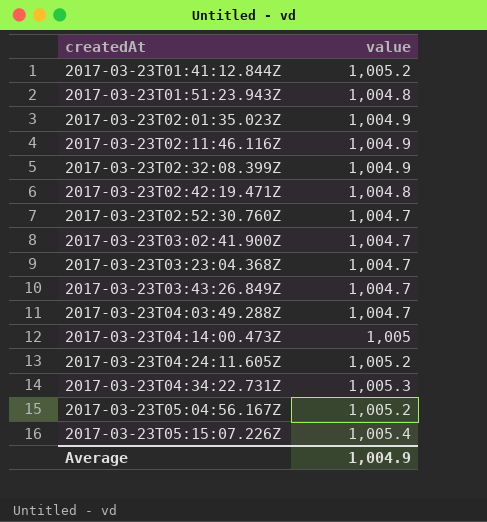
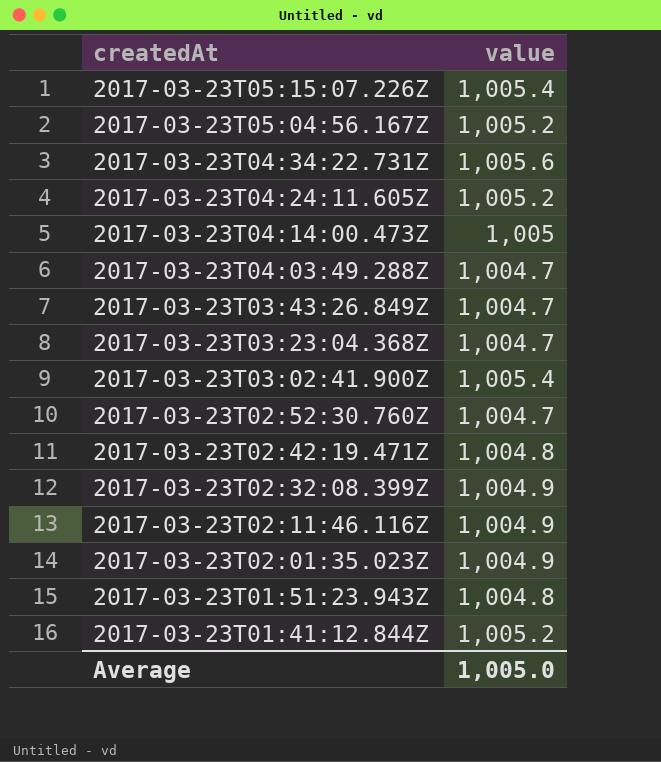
row order: createdAt ascending -> createdAt descending
2017-03-23T04:34:22.731Z | value: 1,005.3 -> 1,005.6
2017-03-23T03:02:41.900Z | value: 1,004.7 -> 1,005.4
Average | value: 1,004.9 -> 1,005.0

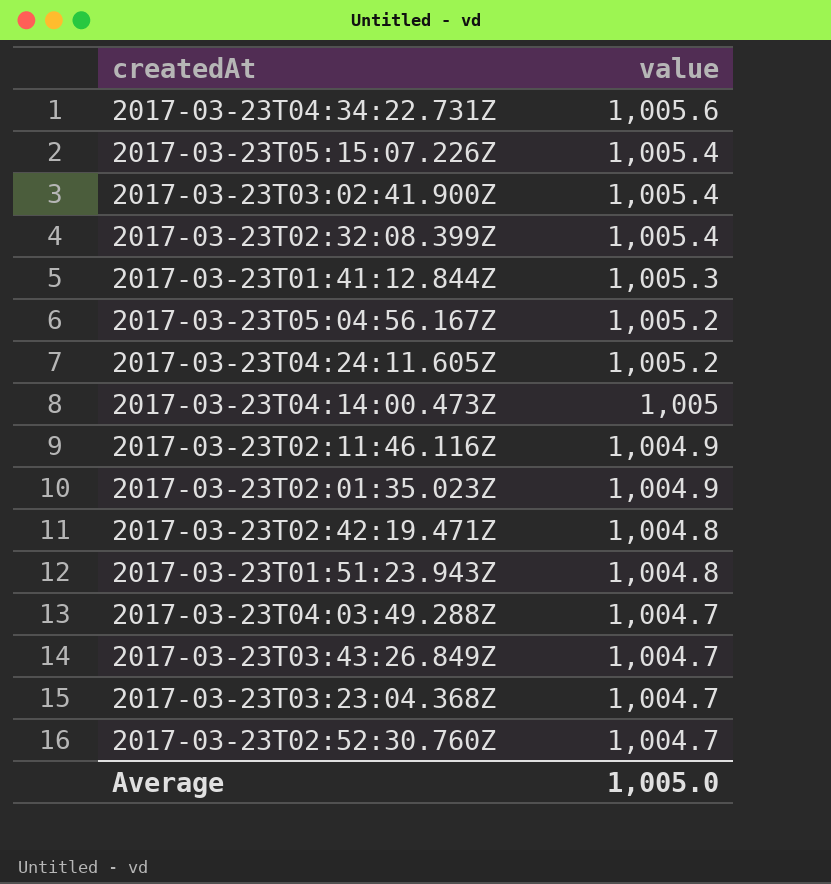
row order: createdAt descending -> value descending
2017-03-23T02:32:08.399Z | value: 1,004.9 -> 1,005.4
2017-03-23T01:41:12.844Z | value: 1,005.2 -> 1,005.3

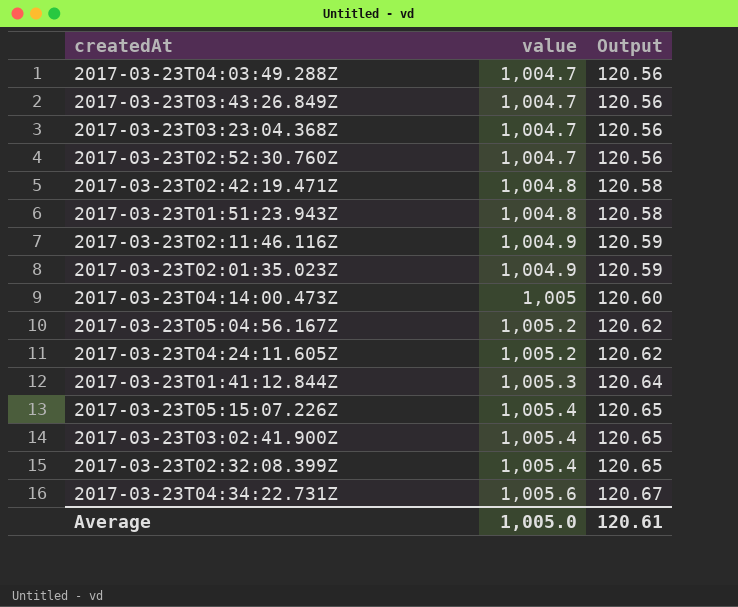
row order: value descending -> value ascending
column Output | formula: none -> [value] * 0.12

